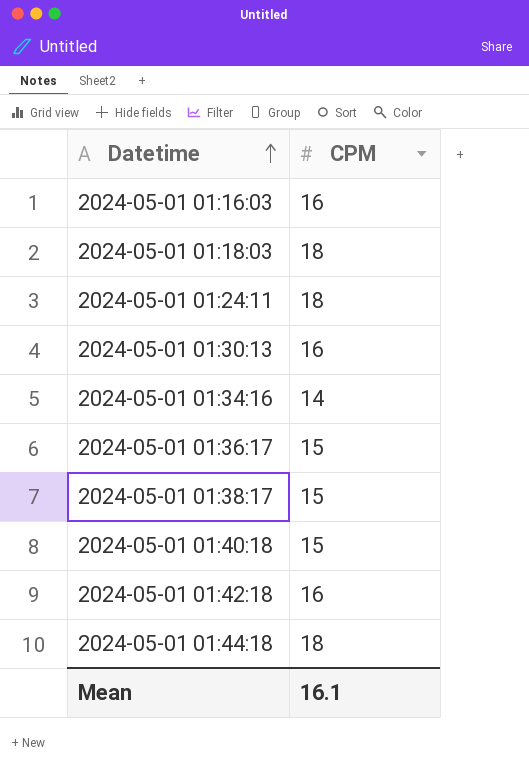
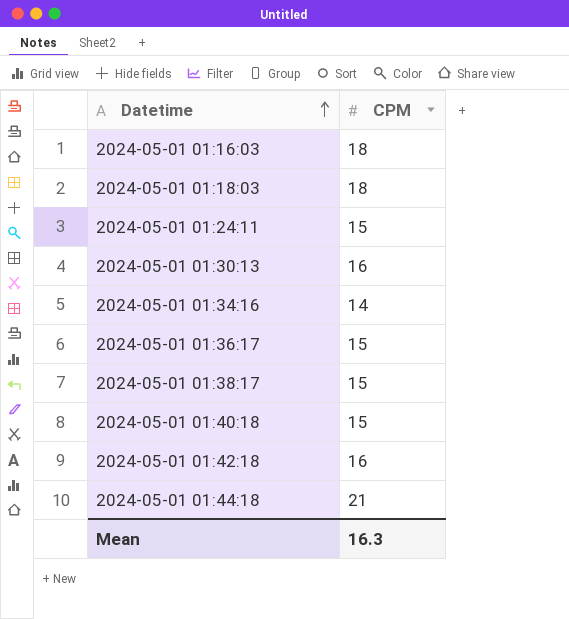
2024-05-01 01:16:03 | CPM: 16 -> 18
2024-05-01 01:24:11 | CPM: 18 -> 15
2024-05-01 01:44:18 | CPM: 18 -> 21
Mean | CPM: 16.1 -> 16.3

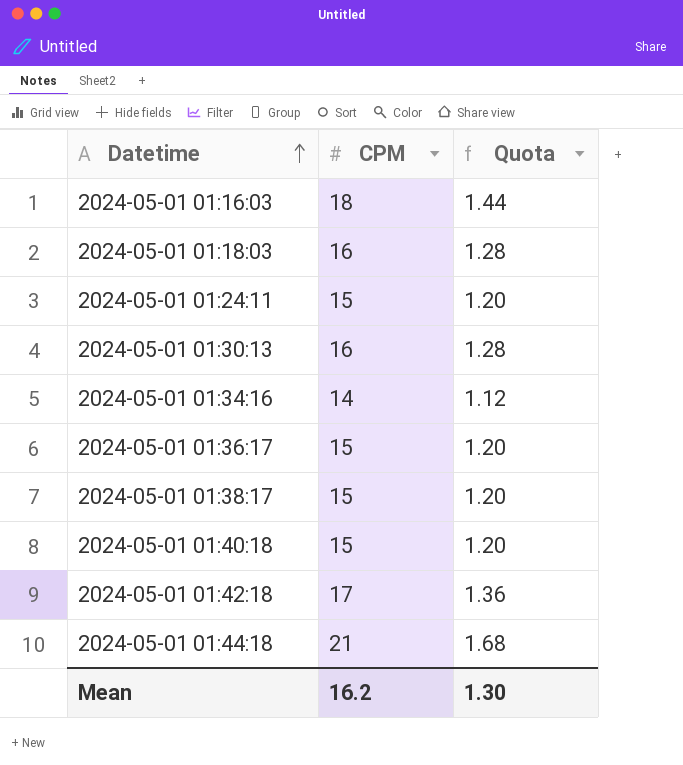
column Quota | formula: none -> [CPM] * 0.08
2024-05-01 01:18:03 | CPM: 18 -> 16
2024-05-01 01:42:18 | CPM: 16 -> 17
Mean | CPM: 16.3 -> 16.2

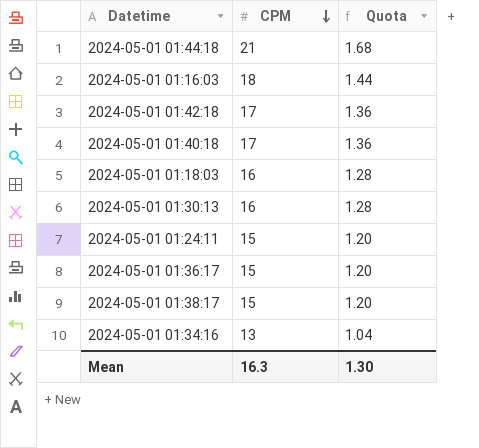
row order: Datetime ascending -> CPM descending
2024-05-01 01:40:18 | CPM: 15 -> 17
2024-05-01 01:40:18 | Quota: 1.20 -> 1.36
2024-05-01 01:34:16 | CPM: 14 -> 13
2024-05-01 01:34:16 | Quota: 1.12 -> 1.04
Mean | CPM: 16.2 -> 16.3

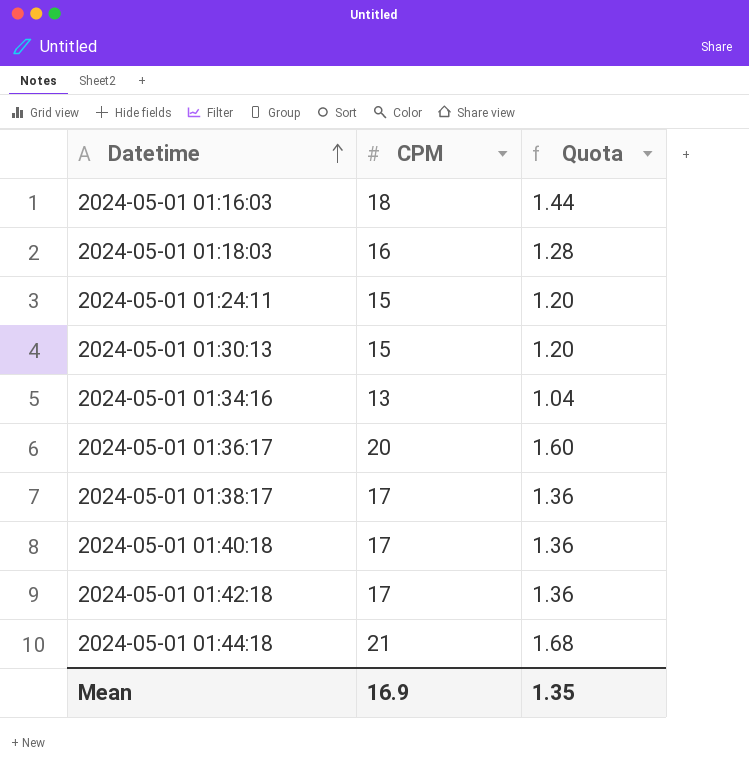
row order: CPM descending -> Datetime ascending
2024-05-01 01:30:13 | CPM: 16 -> 15
2024-05-01 01:30:13 | Quota: 1.28 -> 1.20
2024-05-01 01:36:17 | CPM: 15 -> 20
2024-05-01 01:36:17 | Quota: 1.20 -> 1.60
2024-05-01 01:38:17 | CPM: 15 -> 17
2024-05-01 01:38:17 | Quota: 1.20 -> 1.36
Mean | CPM: 16.3 -> 16.9
Mean | Quota: 1.30 -> 1.35

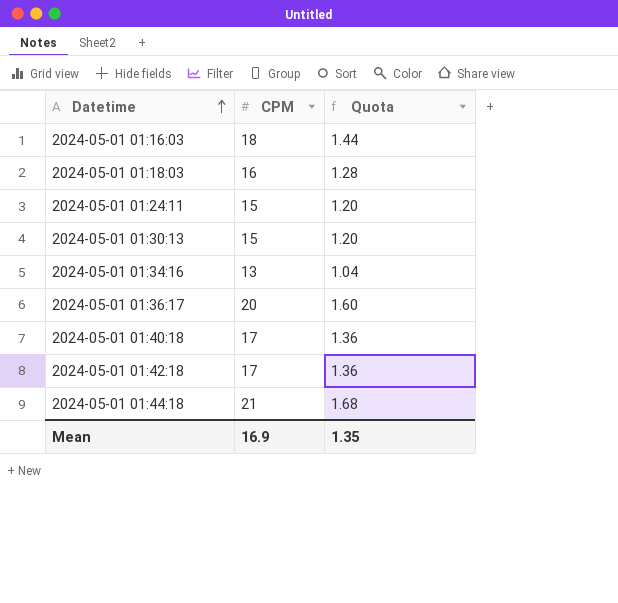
row 2024-05-01 01:38:17: 17 | 1.36 -> none

